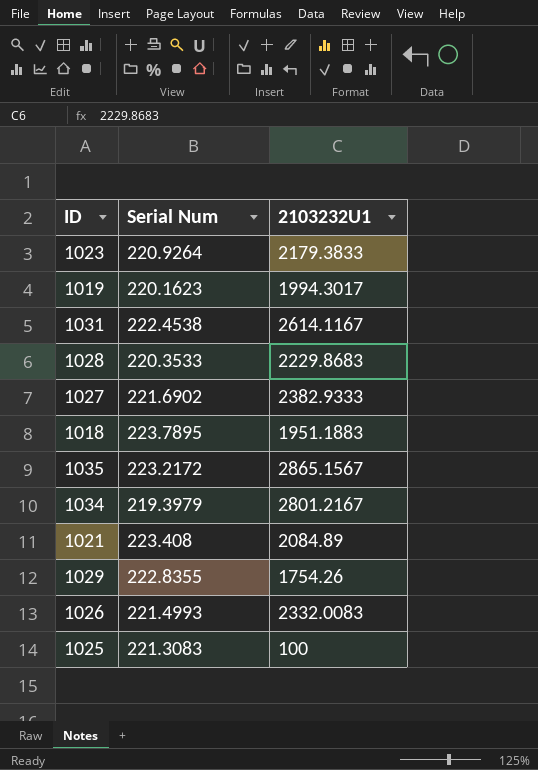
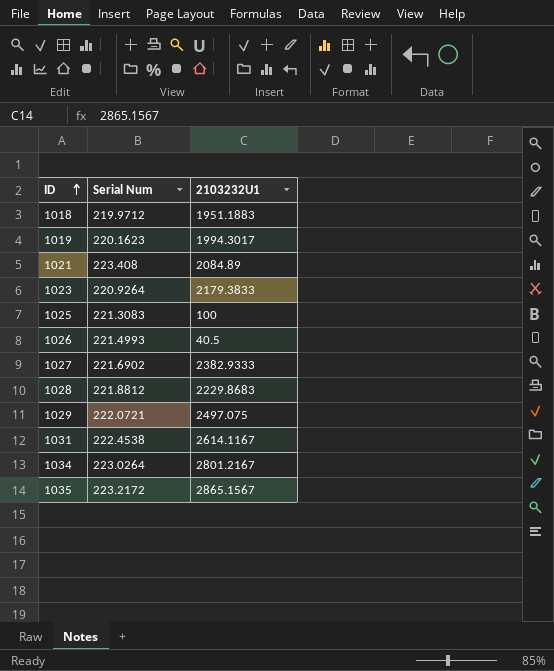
row order: none -> ID ascending
1018 | Serial Num: 223.7895 -> 219.9712
1026 | 2103232U1: 2332.0083 -> 40.5
1028 | Serial Num: 220.3533 -> 221.8812
1029 | Serial Num: 222.8355 -> 222.0721
1029 | 2103232U1: 1754.26 -> 2497.075
1034 | Serial Num: 219.3979 -> 223.0264

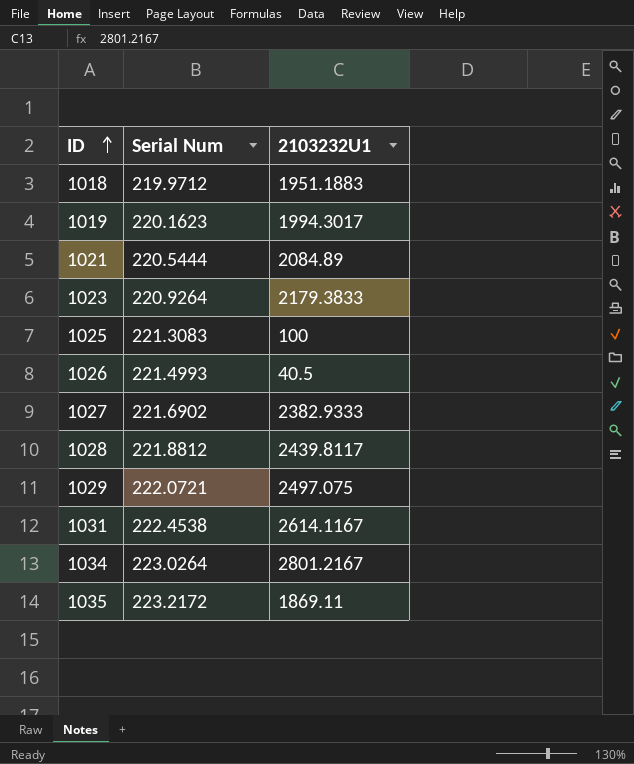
1021 | Serial Num: 223.408 -> 220.5444
1028 | 2103232U1: 2229.8683 -> 2439.8117
1035 | 2103232U1: 2865.1567 -> 1869.11

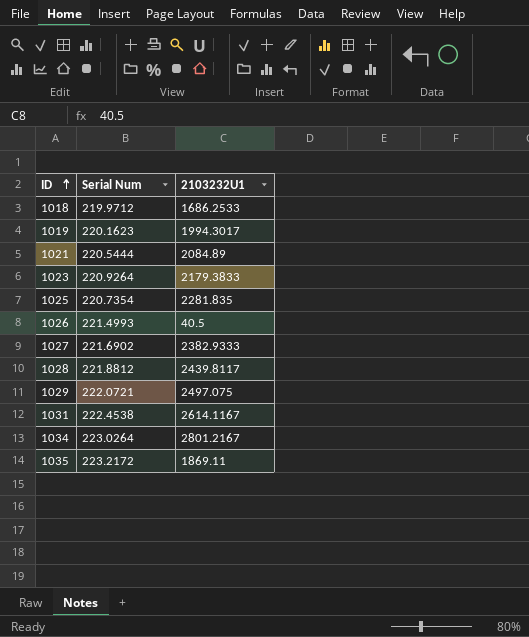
1018 | 2103232U1: 1951.1883 -> 1686.2533
1025 | Serial Num: 221.3083 -> 220.7354
1025 | 2103232U1: 100 -> 2281.835

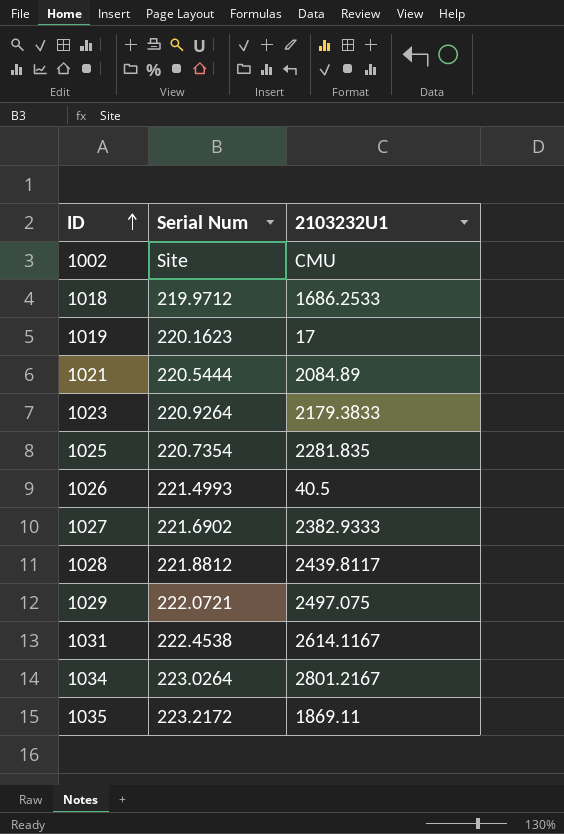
row 1002: none -> Site | CMU
1019 | 2103232U1: 1994.3017 -> 17

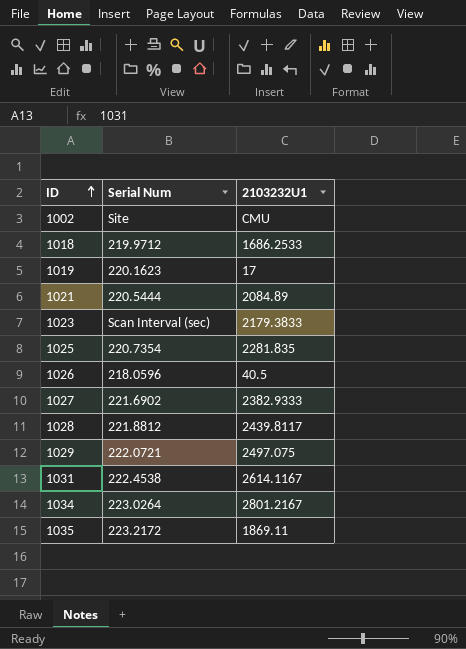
1023 | Serial Num: 220.9264 -> Scan Interval (sec)
1026 | Serial Num: 221.4993 -> 218.0596

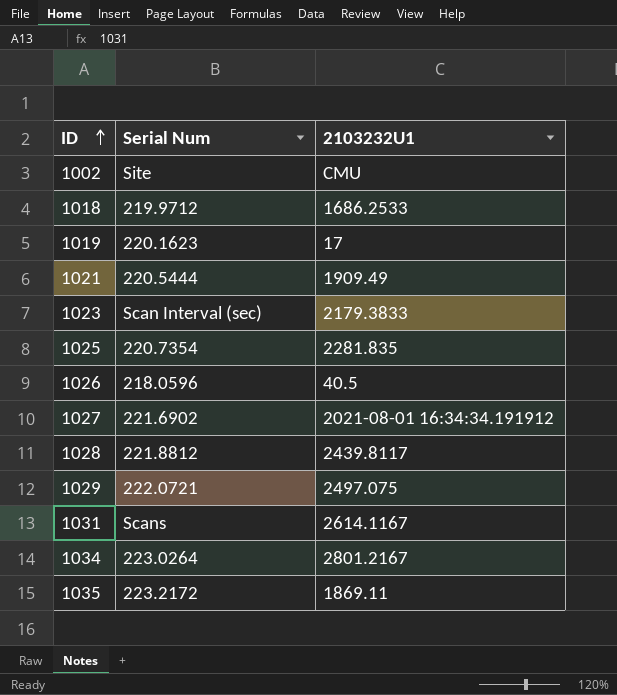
1021 | 2103232U1: 2084.89 -> 1909.49
1027 | 2103232U1: 2382.9333 -> 2021-08-01 16:34:34.191912
1031 | Serial Num: 222.4538 -> Scans

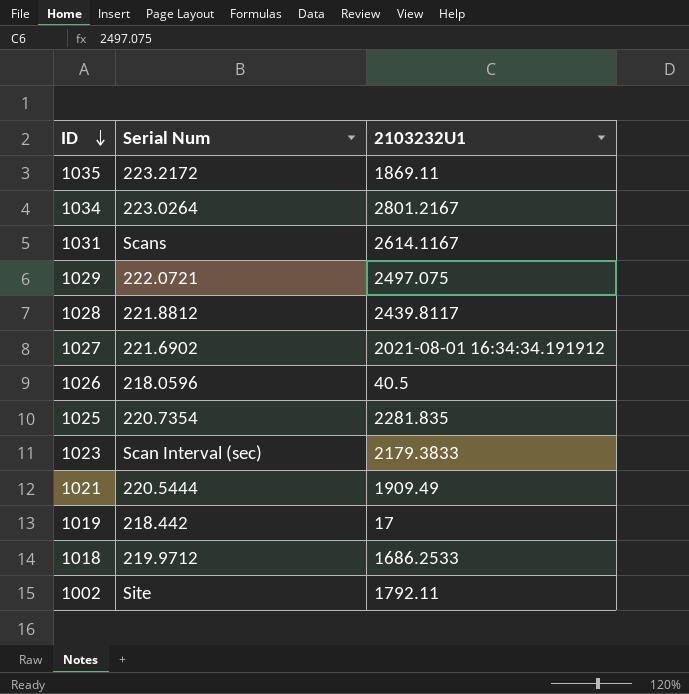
row order: ID ascending -> ID descending
1019 | Serial Num: 220.1623 -> 218.442
1002 | 2103232U1: CMU -> 1792.11

